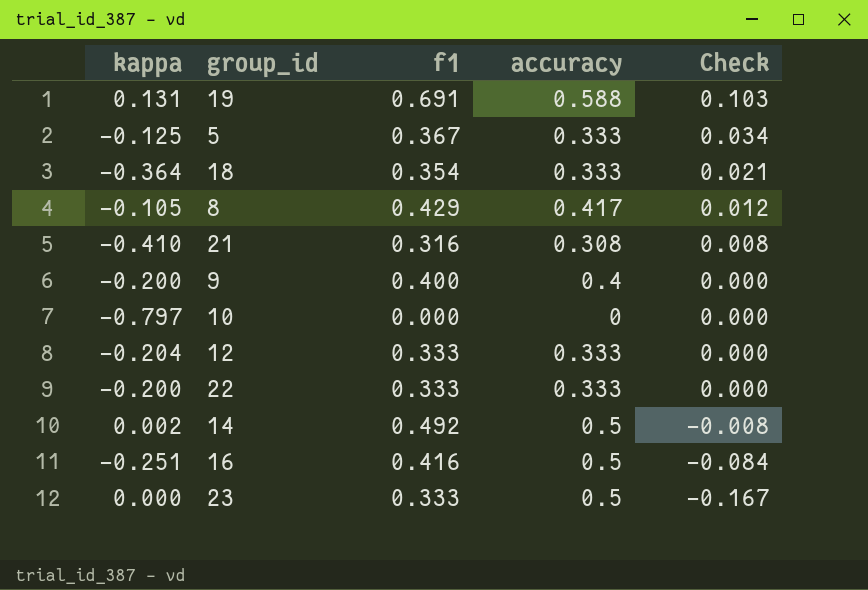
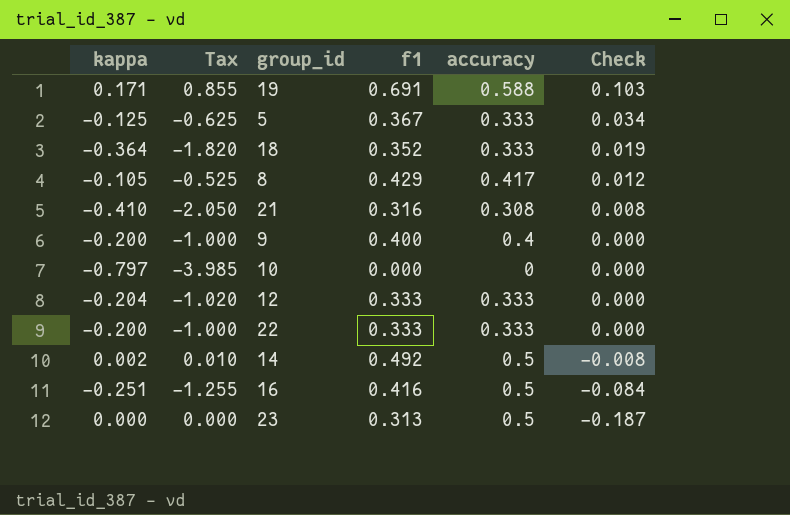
column Tax | formula: none -> [kappa] * 5
19 | kappa: 0.131 -> 0.171
18 | f1: 0.354 -> 0.352
18 | Check: 0.021 -> 0.019
23 | f1: 0.333 -> 0.313
23 | Check: -0.167 -> -0.187

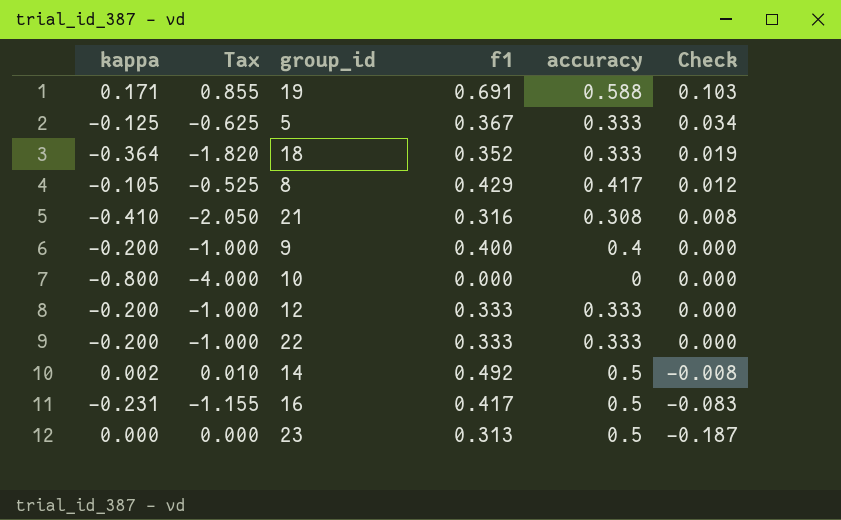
10 | kappa: -0.797 -> -0.800
10 | Tax: -3.985 -> -4.000
12 | kappa: -0.204 -> -0.200
12 | Tax: -1.020 -> -1.000
16 | kappa: -0.251 -> -0.231
16 | Tax: -1.255 -> -1.155
16 | f1: 0.416 -> 0.417
16 | Check: -0.084 -> -0.083

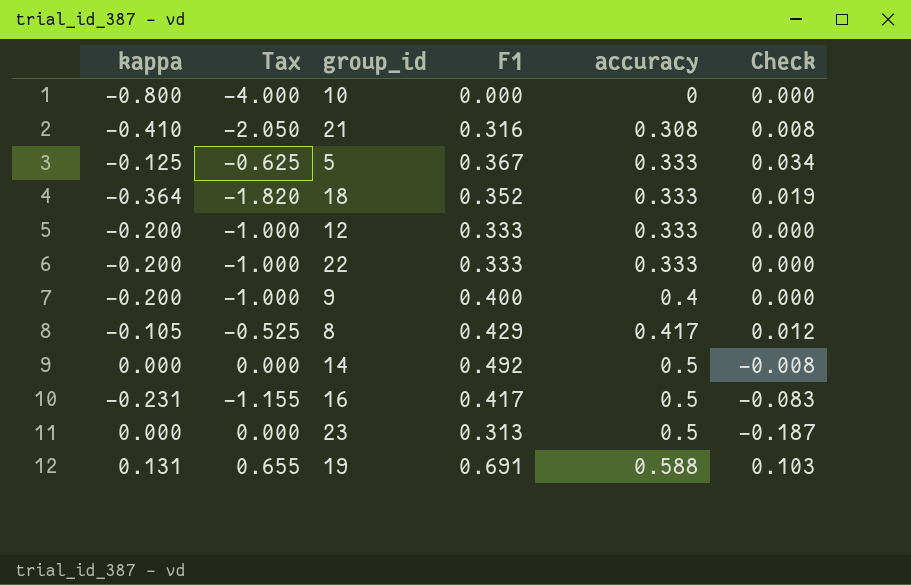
row order: Check descending -> accuracy ascending
column name: f1 -> F1
14 | kappa: 0.002 -> 0.000
14 | Tax: 0.010 -> 0.000
19 | kappa: 0.171 -> 0.131
19 | Tax: 0.855 -> 0.655

